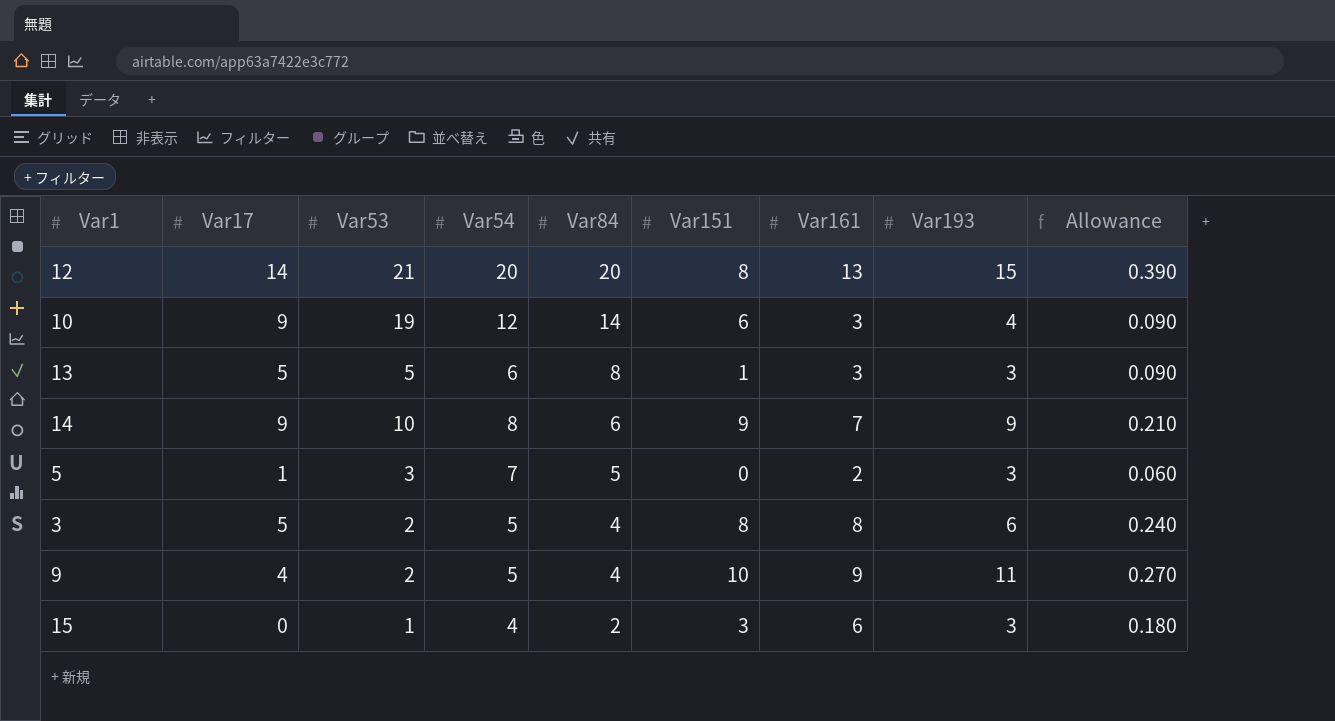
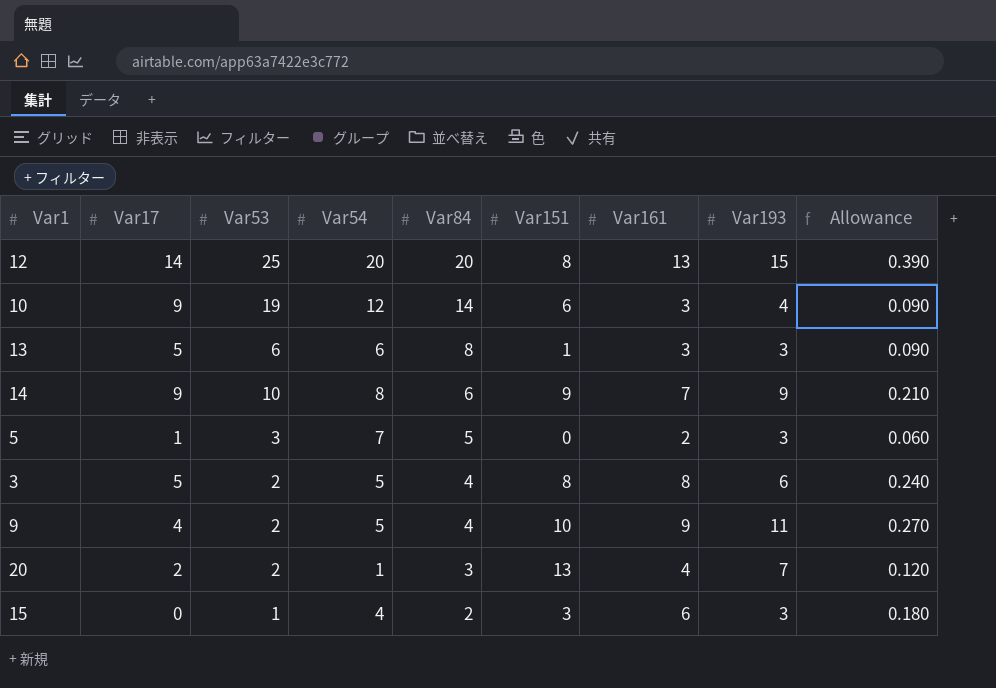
12 | Var53: 21 -> 25
13 | Var53: 5 -> 6
row 20: none -> 2 | 2 | 1 | 3 | 13 | 4 | 7 | 0.120

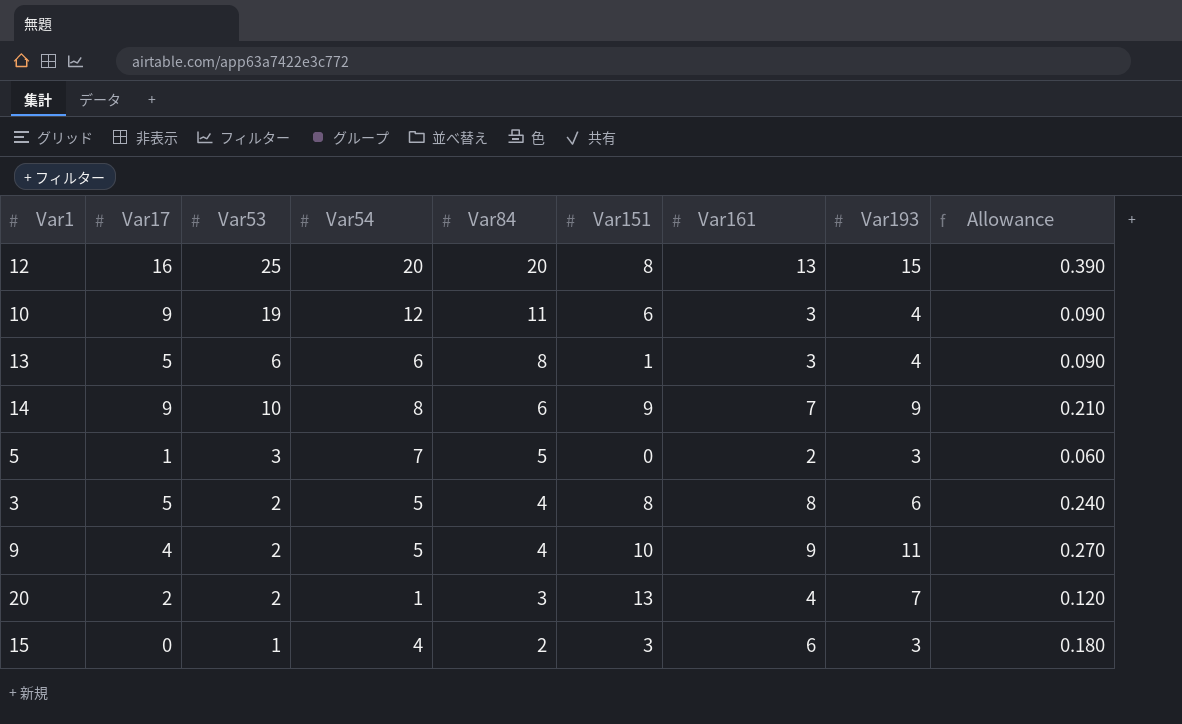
12 | Var17: 14 -> 16
10 | Var84: 14 -> 11
13 | Var193: 3 -> 4

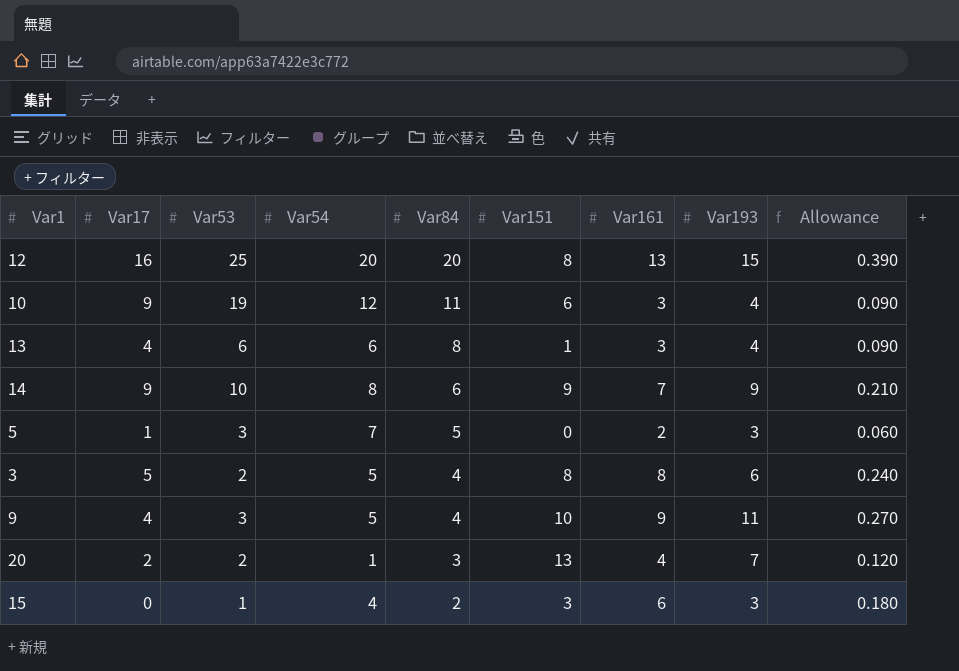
13 | Var17: 5 -> 4
9 | Var53: 2 -> 3

